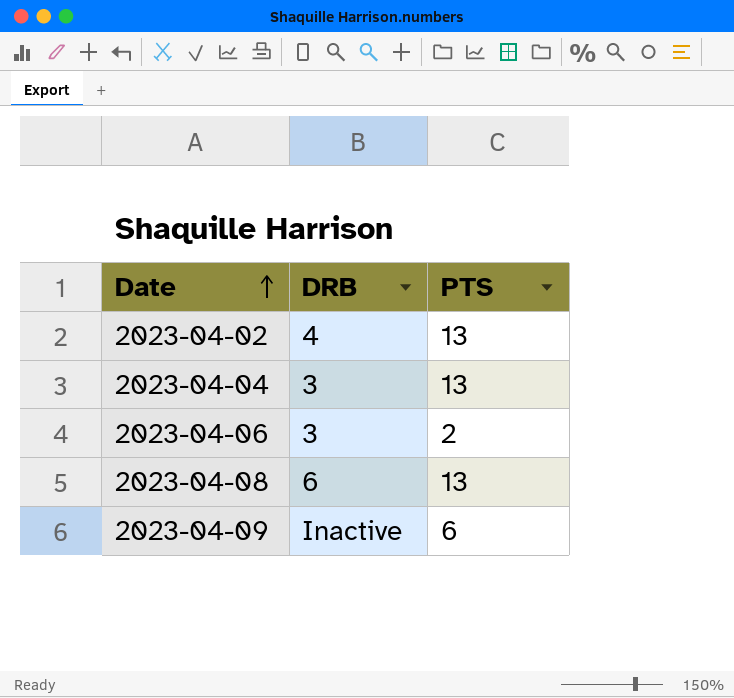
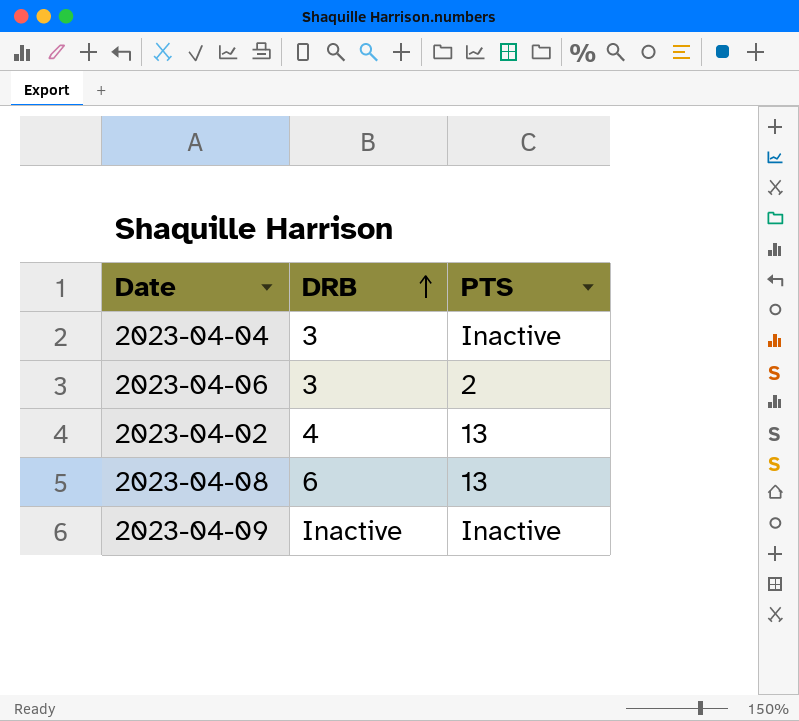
row order: Date ascending -> DRB ascending
2023-04-04 | PTS: 13 -> Inactive
2023-04-09 | PTS: 6 -> Inactive

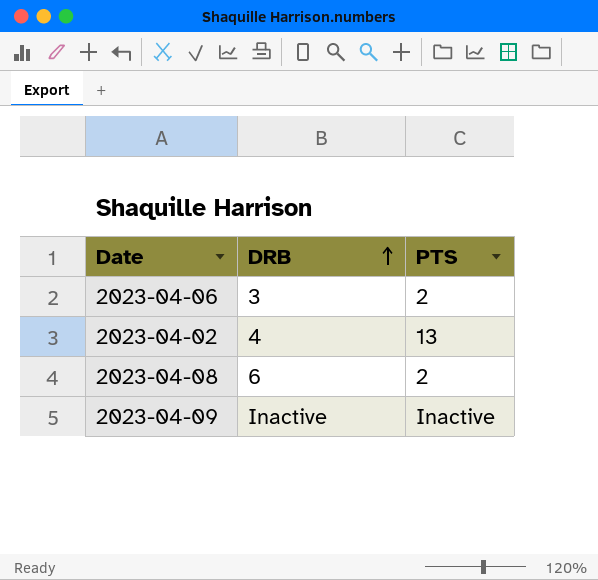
row 2023-04-04: 3 | Inactive -> none
2023-04-08 | PTS: 13 -> 2

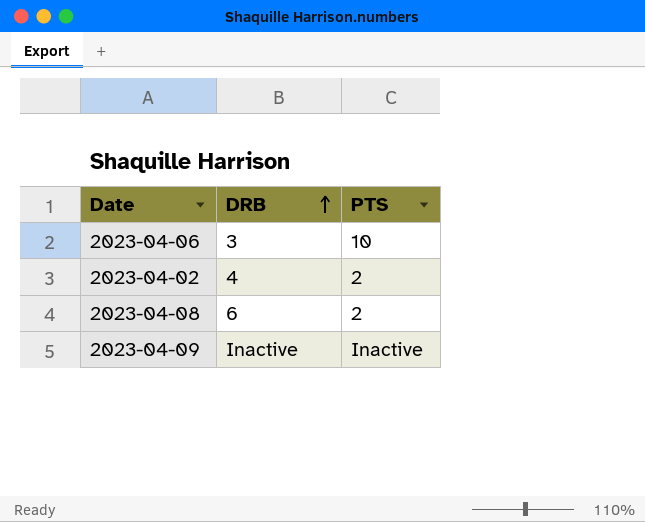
2023-04-06 | PTS: 2 -> 10
2023-04-02 | PTS: 13 -> 2

